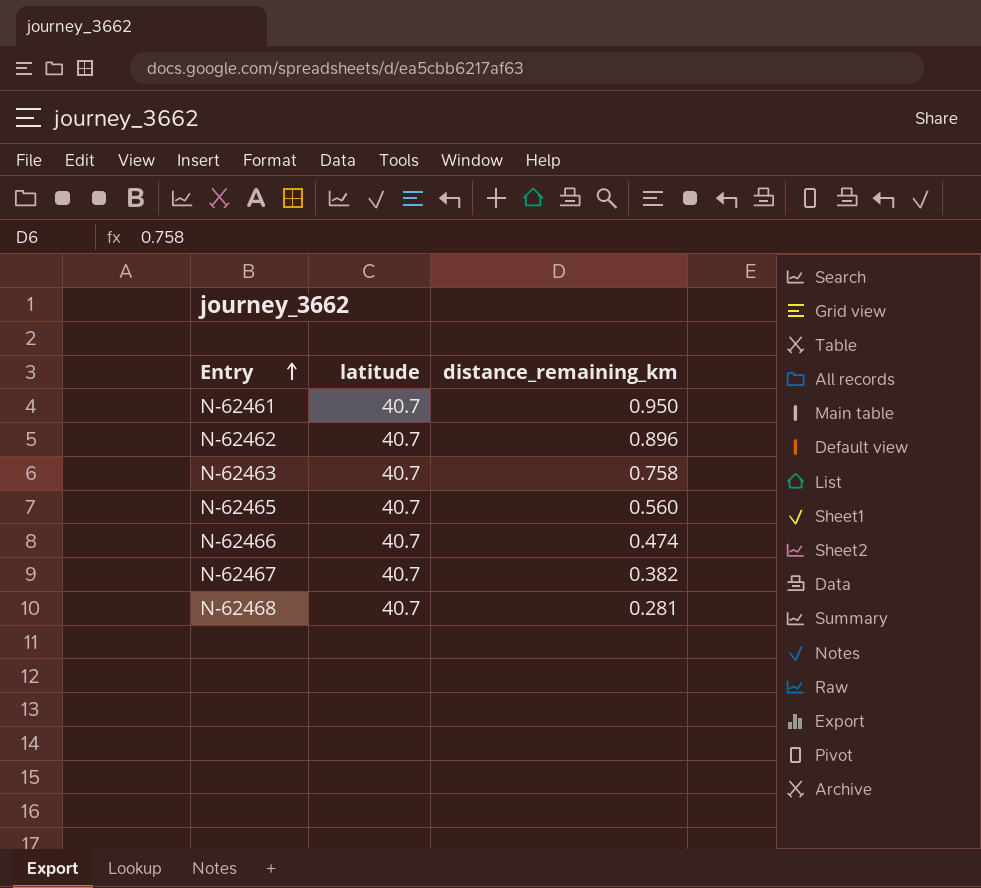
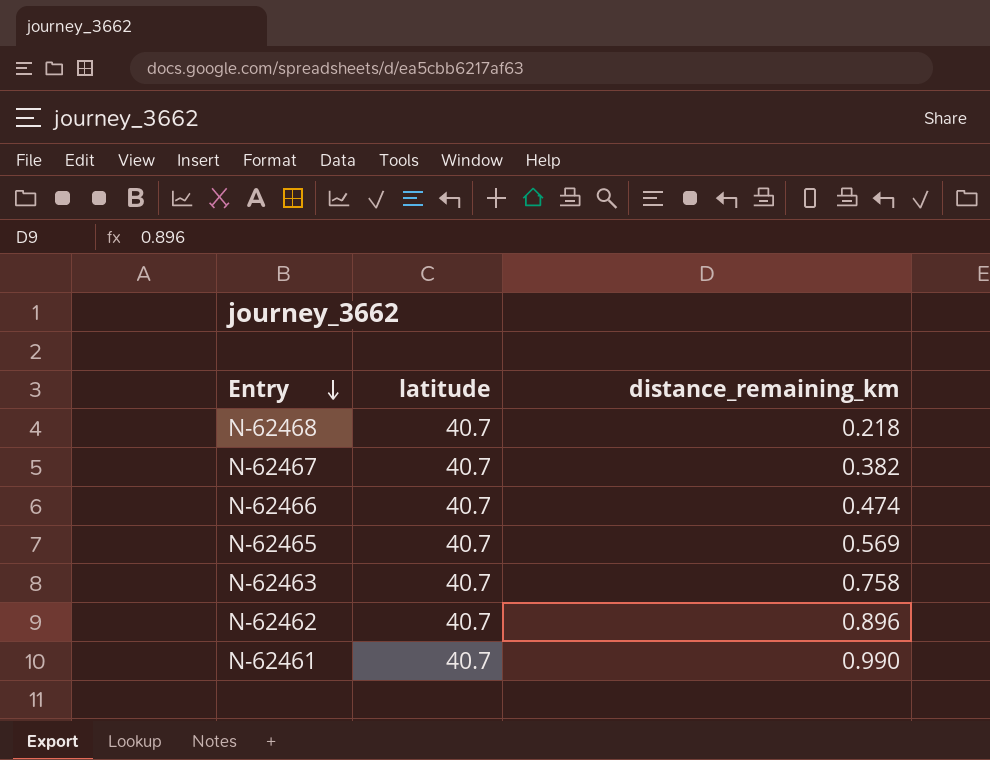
row order: Entry ascending -> Entry descending
N-62468 | distance_remaining_km: 0.281 -> 0.218
N-62465 | distance_remaining_km: 0.560 -> 0.569
N-62461 | distance_remaining_km: 0.950 -> 0.990

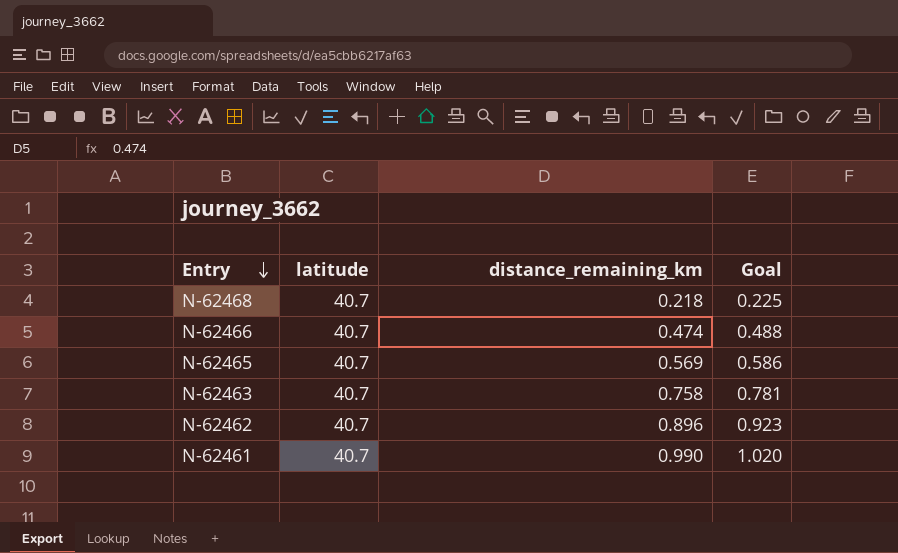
column Goal | formula: none -> [distance_remaining_km] * 1.03
row N-62467: 40.7 | 0.382 -> none

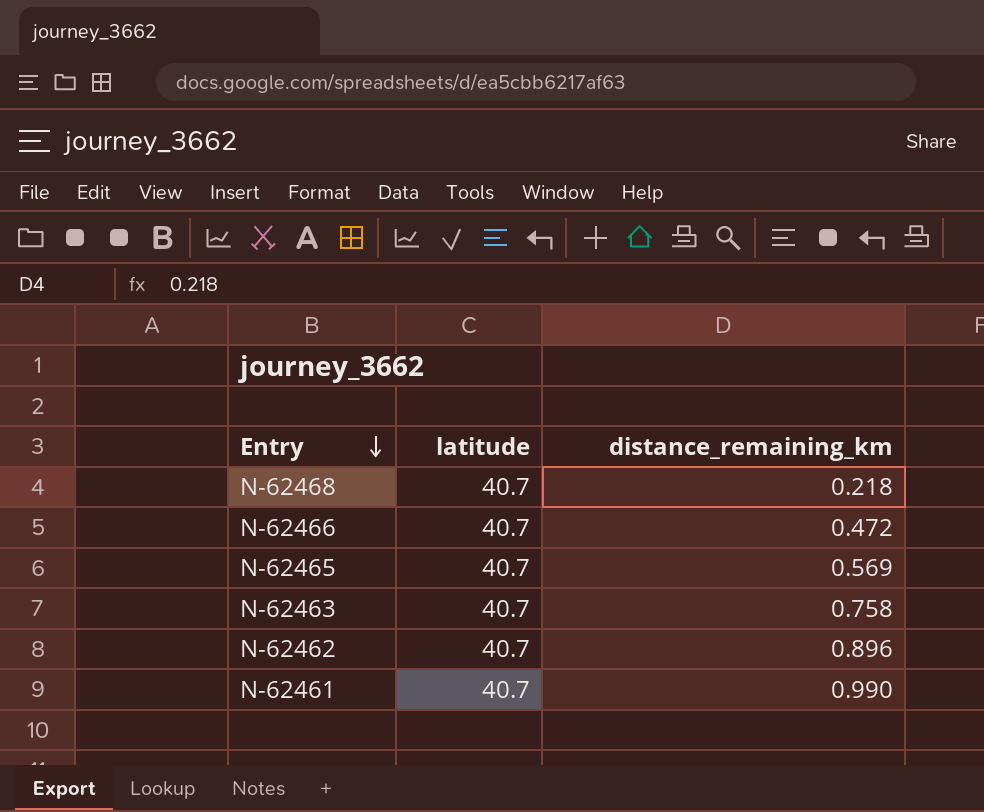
column Goal | formula: [distance_remaining_km] * 1.03 -> none
N-62466 | distance_remaining_km: 0.474 -> 0.472

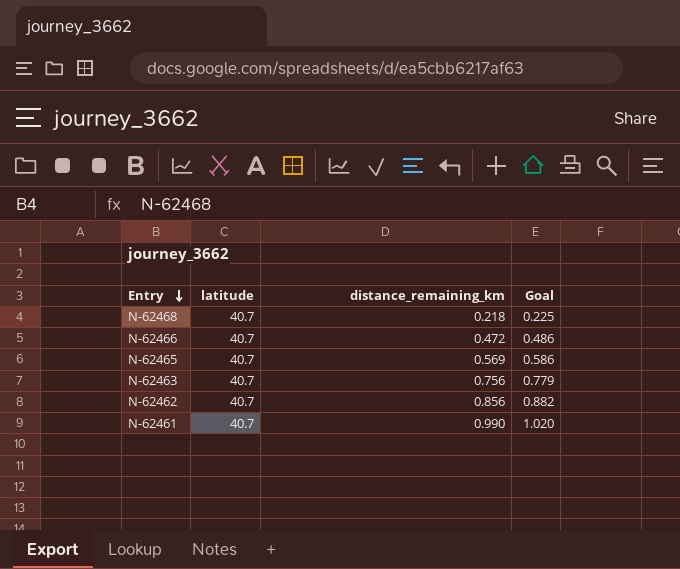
column Goal | formula: none -> [distance_remaining_km] * 1.03
N-62463 | distance_remaining_km: 0.758 -> 0.756
N-62462 | distance_remaining_km: 0.896 -> 0.856

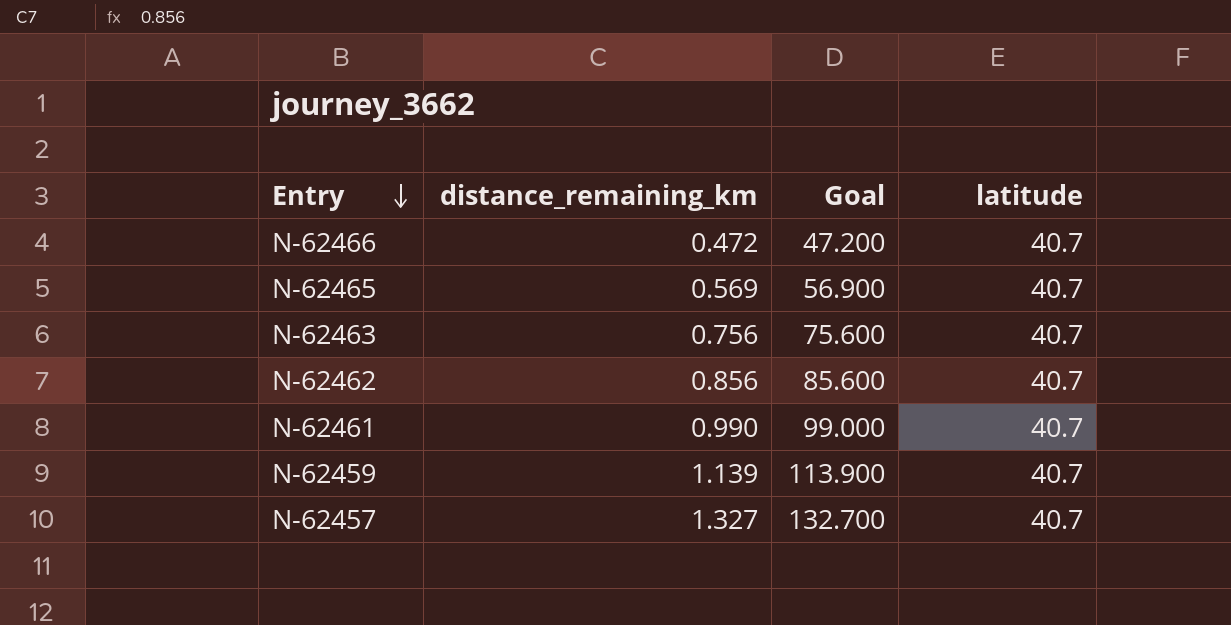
column Goal | formula: [distance_remaining_km] * 1.03 -> [distance_remaining_km] * 100
column latitude | position: 2 -> 4
row N-62468: 40.7 | 0.218 | 0.225 -> none
row N-62459: none -> 1.139 | 113.900 | 40.7
row N-62457: none -> 1.327 | 132.700 | 40.7

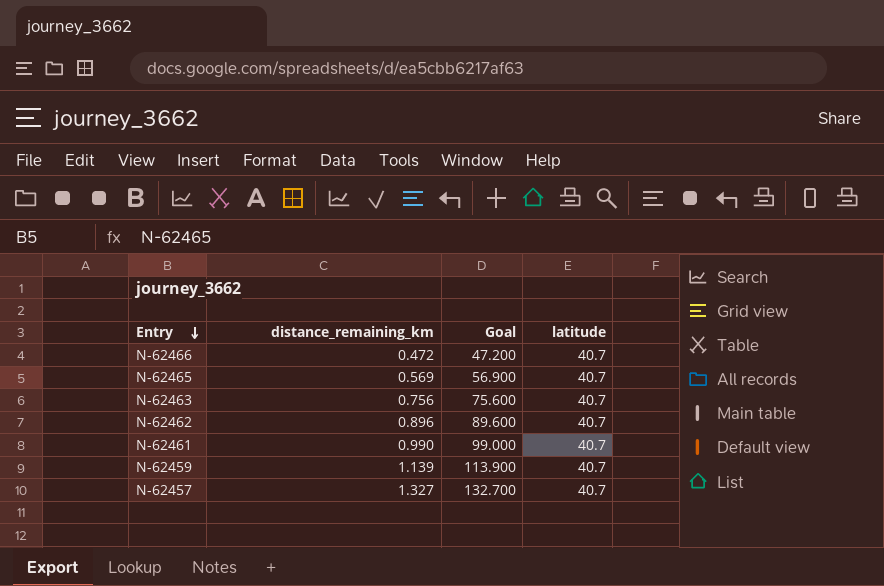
N-62462 | distance_remaining_km: 0.856 -> 0.896
N-62462 | Goal: 85.600 -> 89.600

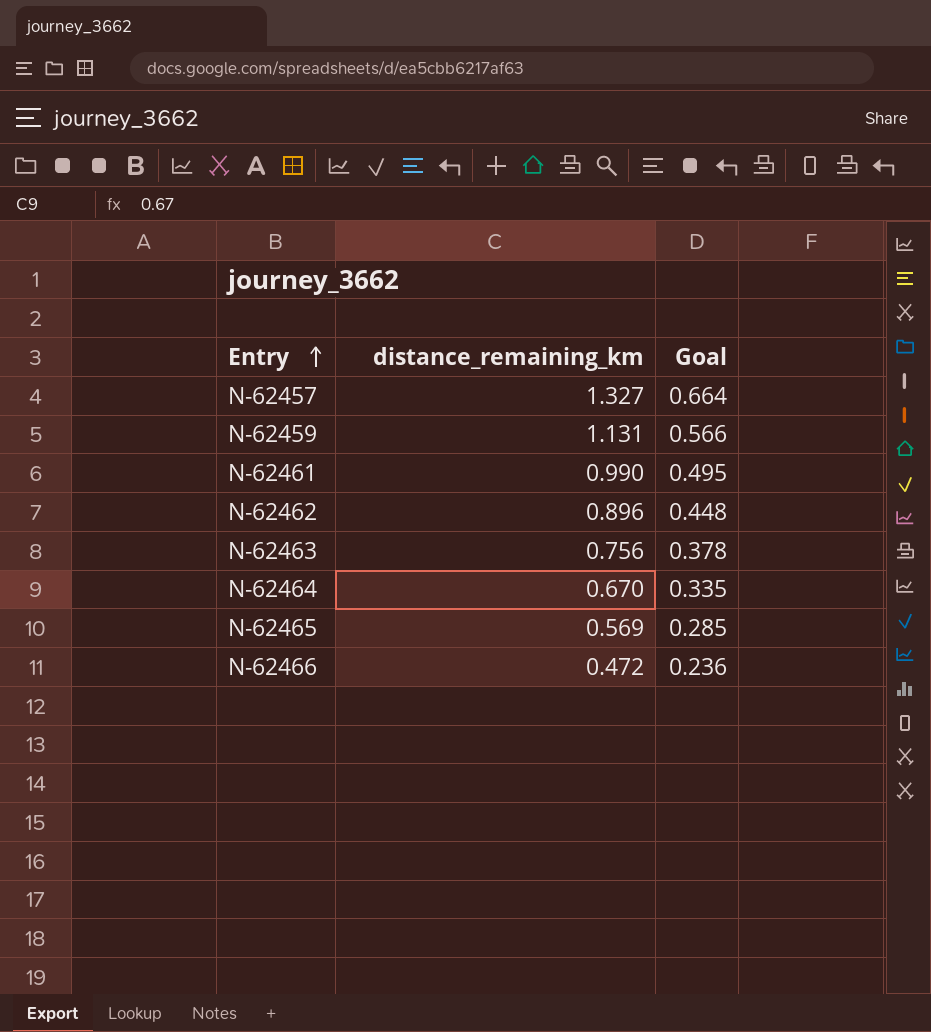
row order: Entry descending -> Entry ascending
column latitude | position: 4 -> none
column Goal | formula: [distance_remaining_km] * 100 -> [distance_remaining_km] * 0.5
N-62459 | distance_remaining_km: 1.139 -> 1.131
row N-62464: none -> 0.670 | 0.335

